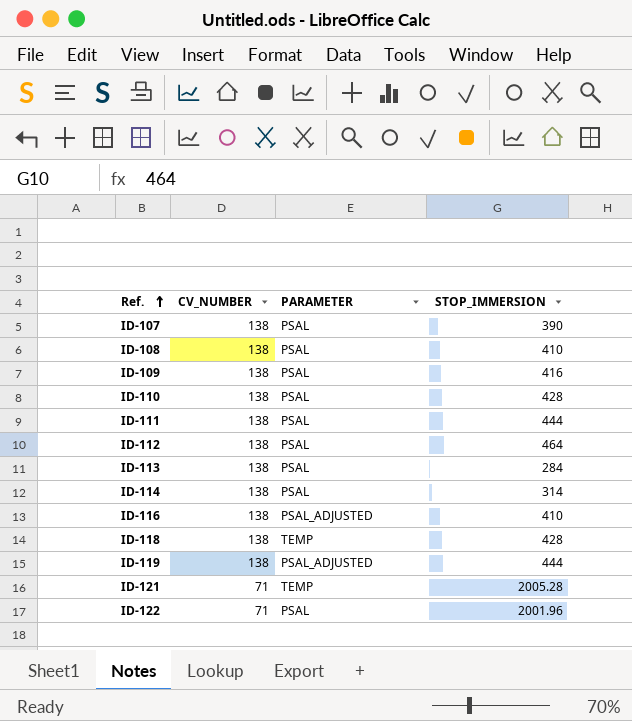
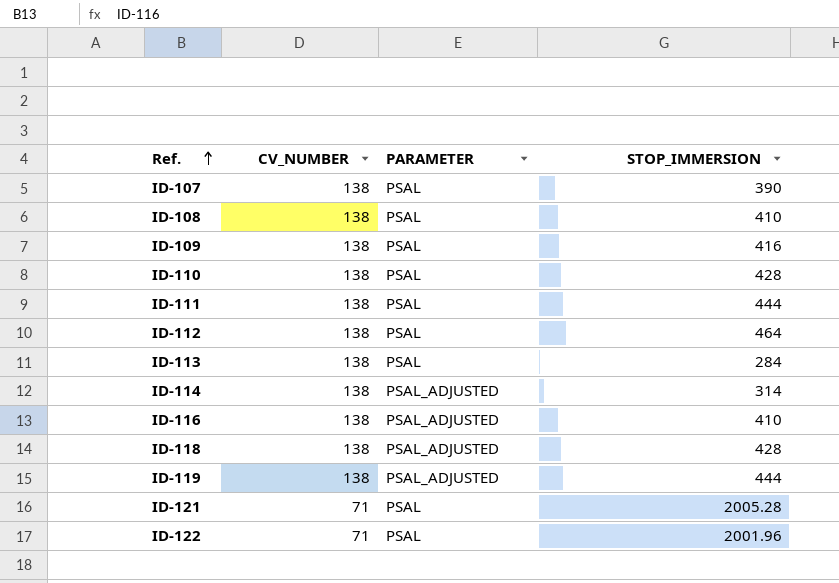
ID-114 | PARAMETER: PSAL -> PSAL_ADJUSTED
ID-118 | PARAMETER: TEMP -> PSAL_ADJUSTED
ID-121 | PARAMETER: TEMP -> PSAL

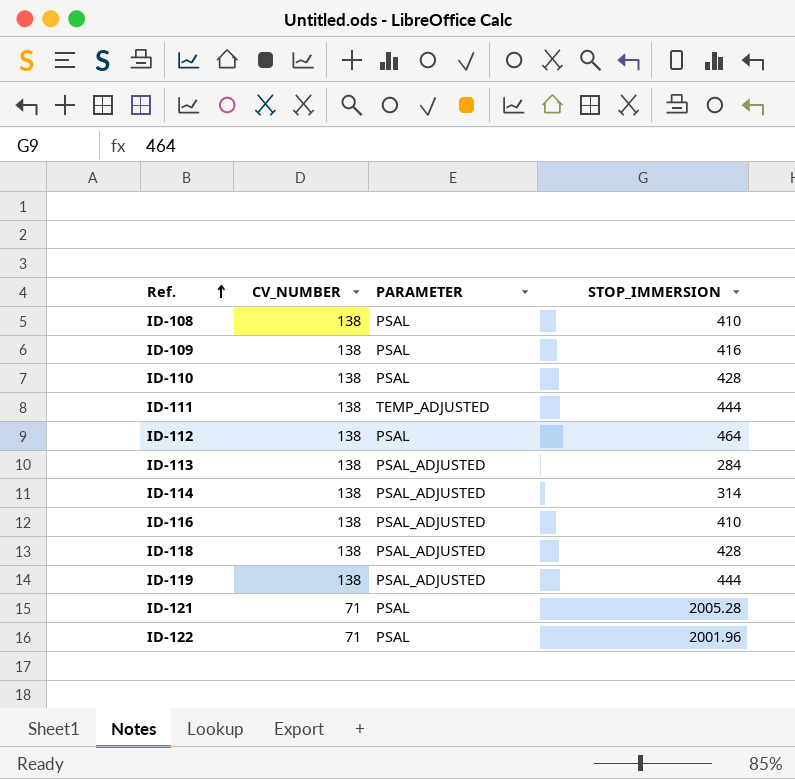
row ID-107: 138 | PSAL | 390 -> none
ID-111 | PARAMETER: PSAL -> TEMP_ADJUSTED
ID-113 | PARAMETER: PSAL -> PSAL_ADJUSTED

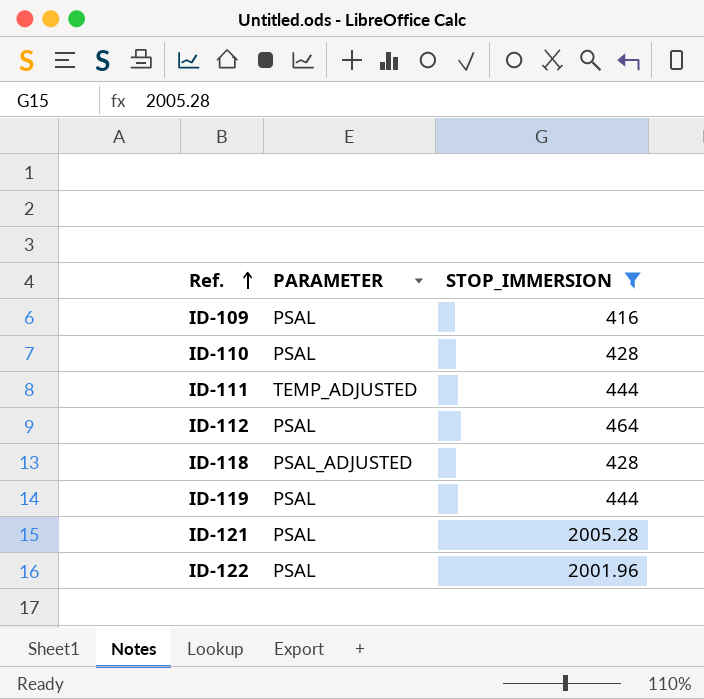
filter: none -> STOP_IMMERSION >= 416
column CV_NUMBER | position: 2 -> none
ID-119 | PARAMETER: PSAL_ADJUSTED -> PSAL

